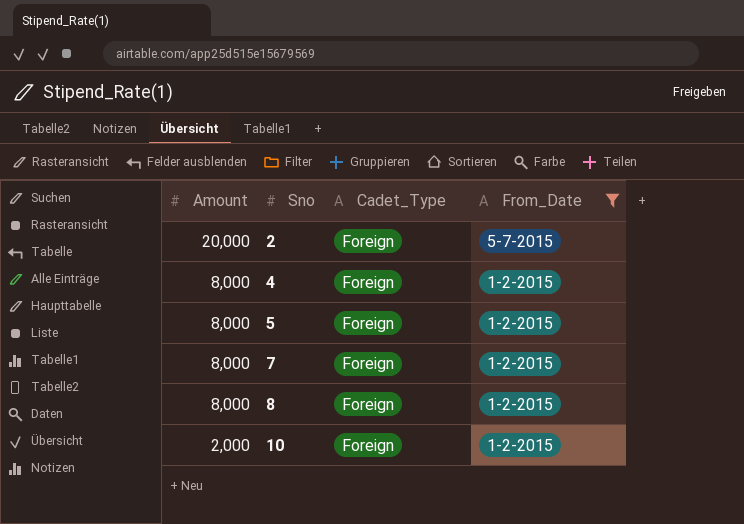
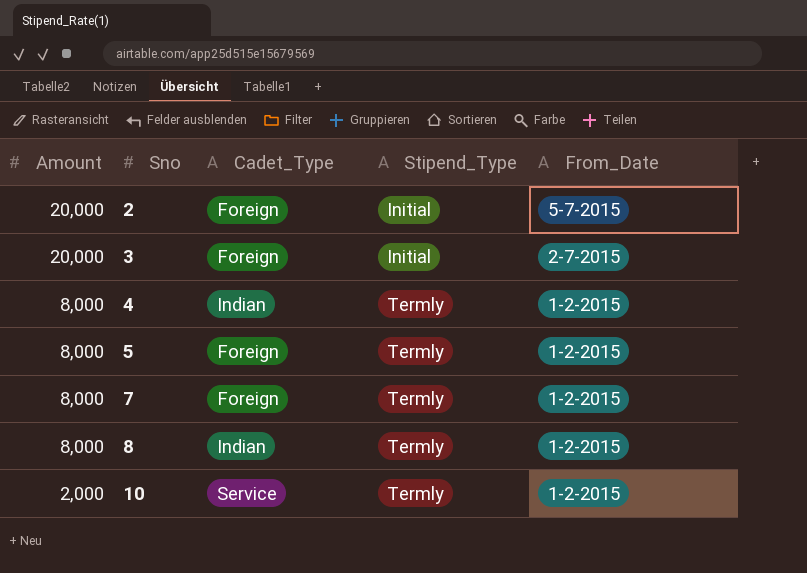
filter: From_Date != 2-7-2015 -> none
column Stipend_Type | position: none -> 4
4 | Cadet_Type: Foreign -> Indian
8 | Cadet_Type: Foreign -> Indian
10 | Cadet_Type: Foreign -> Service

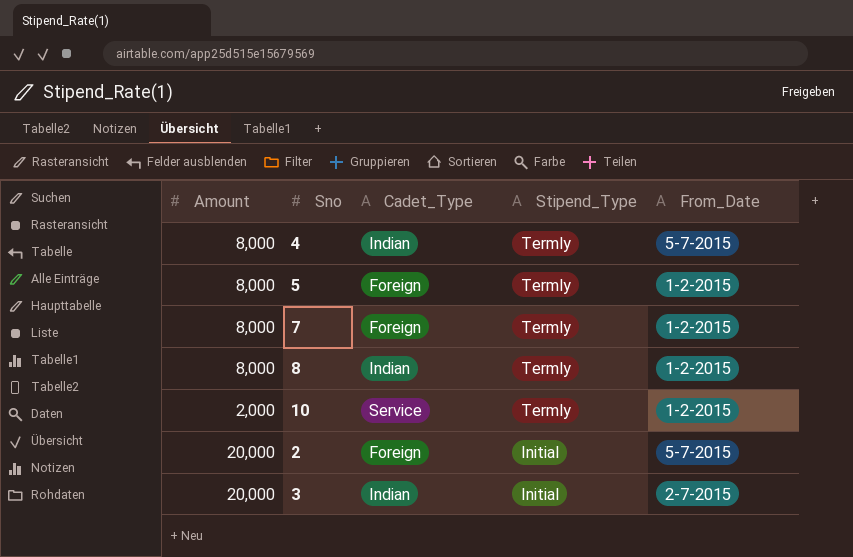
row order: Amount descending -> Stipend_Type descending
4 | From_Date: 1-2-2015 -> 5-7-2015
3 | Cadet_Type: Foreign -> Indian

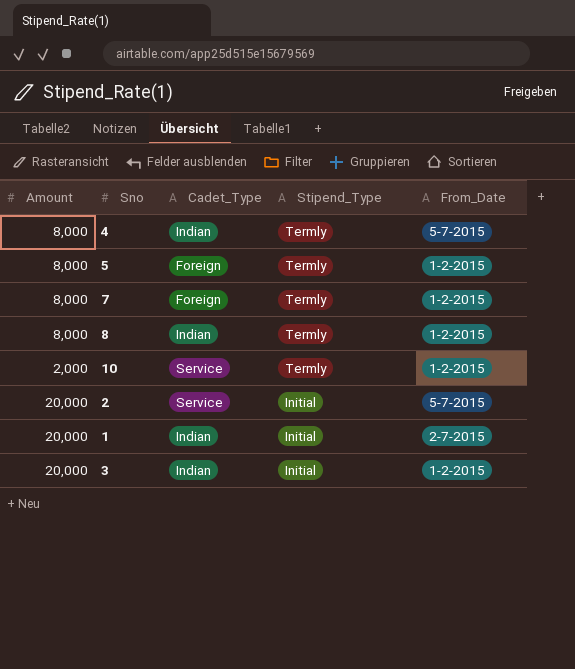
2 | Cadet_Type: Foreign -> Service
row 1: none -> 20,000 | Indian | Initial | 2-7-2015
3 | From_Date: 2-7-2015 -> 1-2-2015

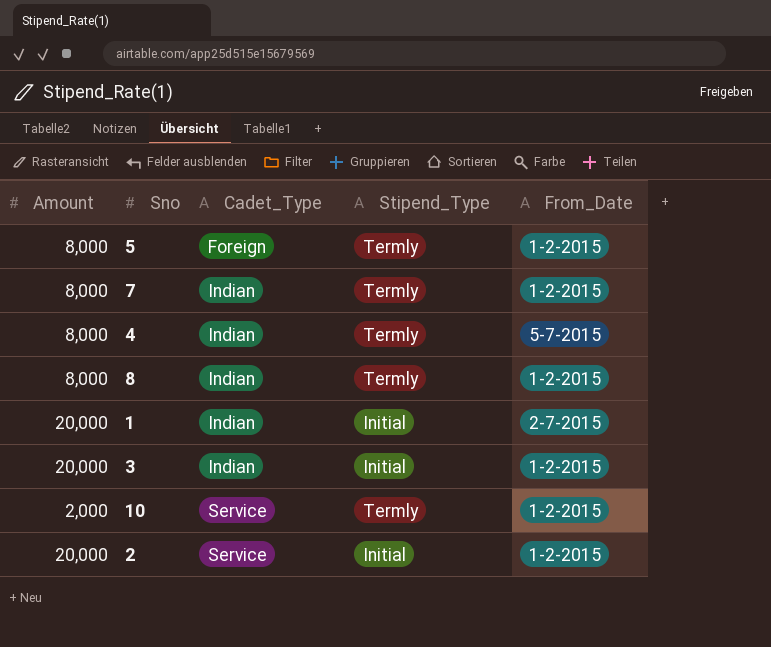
row order: Stipend_Type descending -> Cadet_Type ascending
7 | Cadet_Type: Foreign -> Indian
2 | From_Date: 5-7-2015 -> 1-2-2015

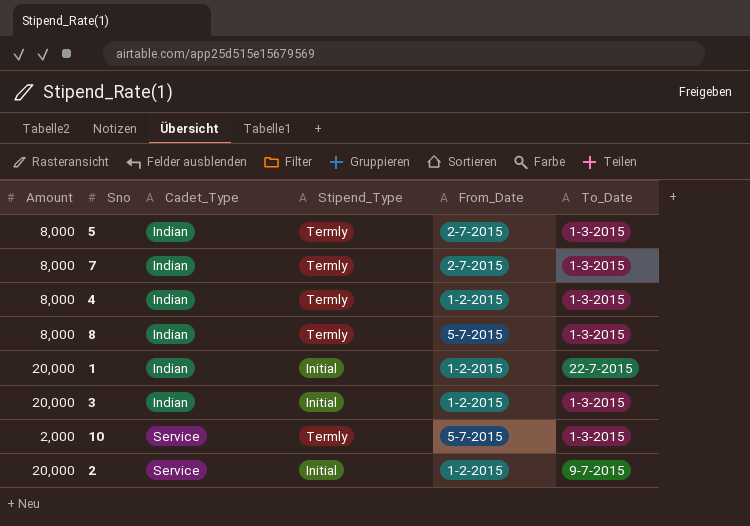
column To_Date | position: none -> 6
5 | Cadet_Type: Foreign -> Indian
5 | From_Date: 1-2-2015 -> 2-7-2015
7 | From_Date: 1-2-2015 -> 2-7-2015
4 | From_Date: 5-7-2015 -> 1-2-2015
8 | From_Date: 1-2-2015 -> 5-7-2015
1 | From_Date: 2-7-2015 -> 1-2-2015
10 | From_Date: 1-2-2015 -> 5-7-2015

